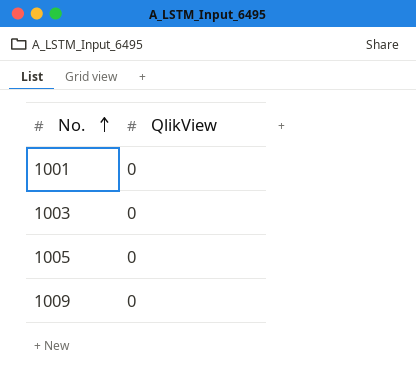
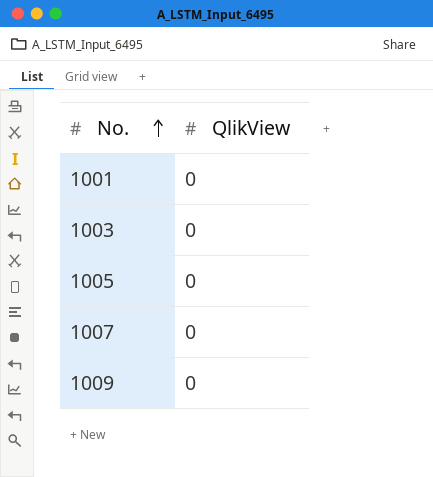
row 1007: none -> 0

